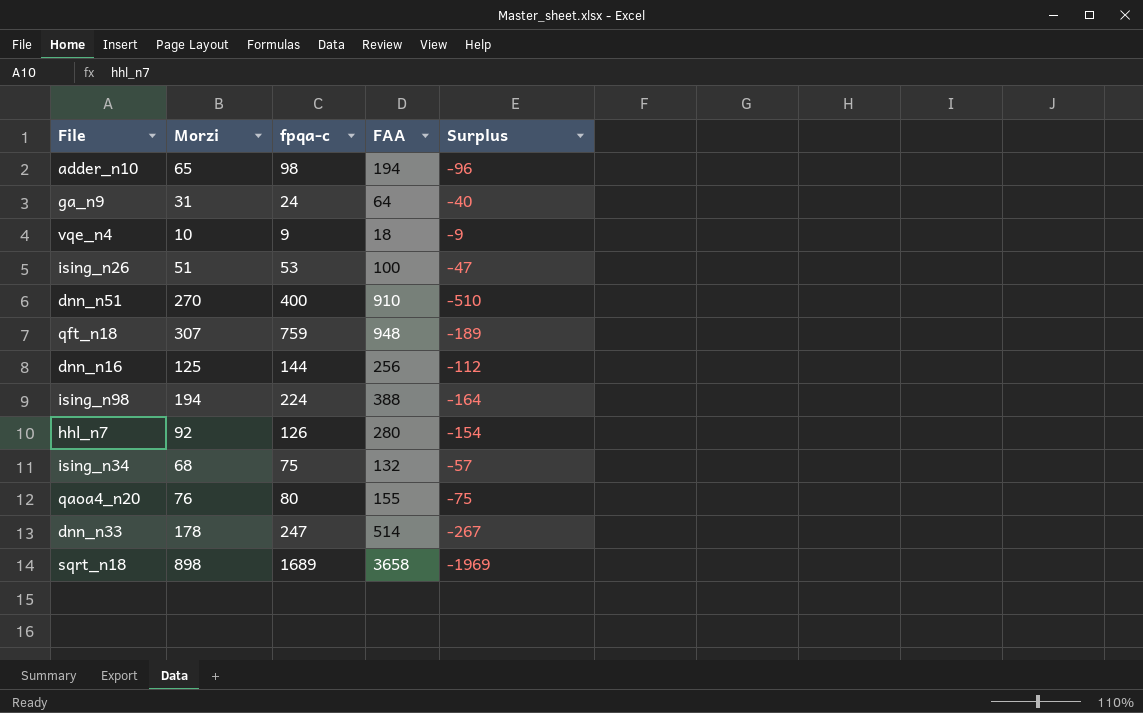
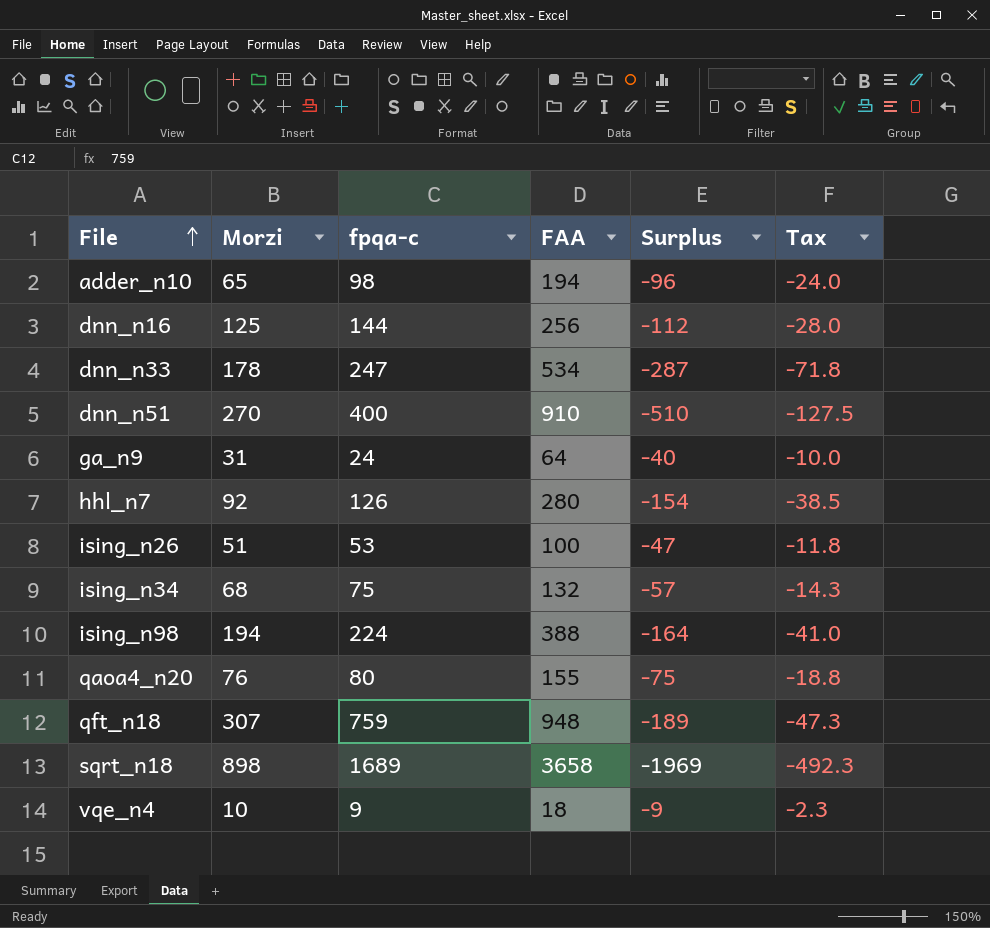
row order: none -> File ascending
column Tax | formula: none -> [Surplus] * 0.25
dnn_n33 | FAA: 514 -> 534
dnn_n33 | Surplus: -267 -> -287

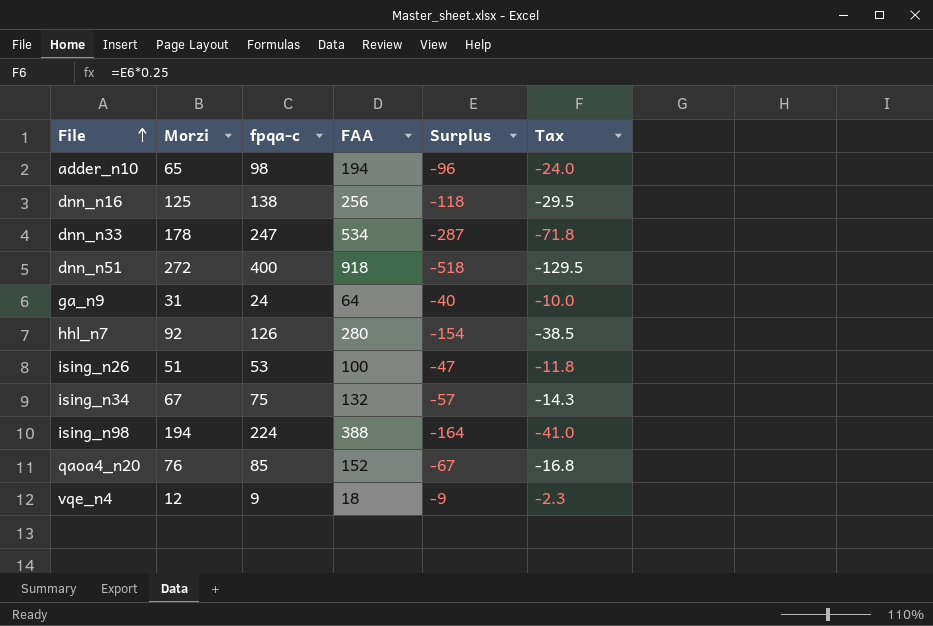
row qft_n18: 307 | 759 | 948 | -189 | -47.3 -> none
row sqrt_n18: 898 | 1689 | 3658 | -1969 | -492.3 -> none
dnn_n16 | fpqa-c: 144 -> 138
dnn_n16 | Surplus: -112 -> -118
dnn_n16 | Tax: -28.0 -> -29.5
dnn_n51 | Morzi: 270 -> 272
dnn_n51 | FAA: 910 -> 918
dnn_n51 | Surplus: -510 -> -518
dnn_n51 | Tax: -127.5 -> -129.5
ising_n34 | Morzi: 68 -> 67
qaoa4_n20 | fpqa-c: 80 -> 85
qaoa4_n20 | FAA: 155 -> 152
qaoa4_n20 | Surplus: -75 -> -67
qaoa4_n20 | Tax: -18.8 -> -16.8
vqe_n4 | Morzi: 10 -> 12

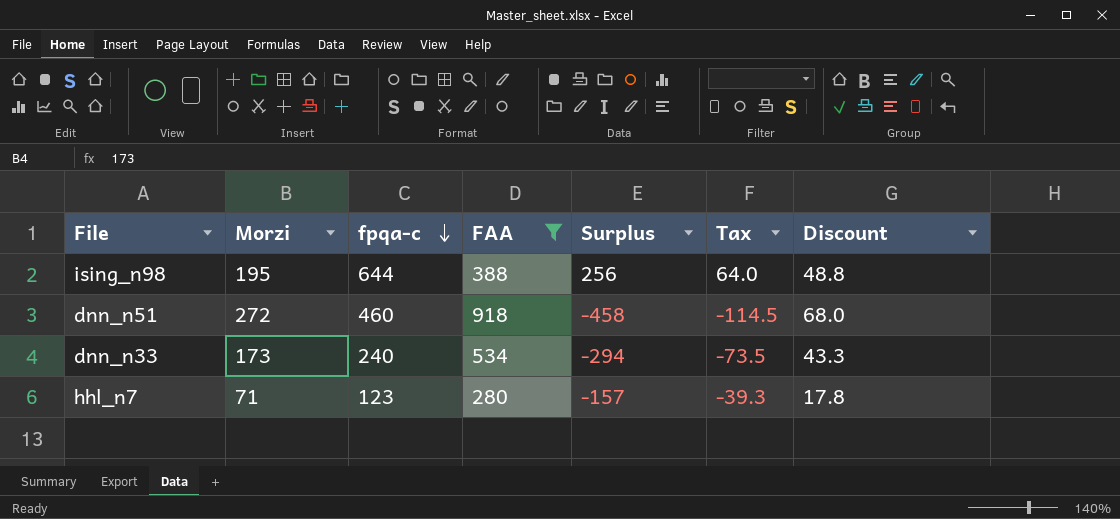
filter: none -> FAA >= 280
row order: File ascending -> fpqa-c descending
column Discount | formula: none -> [Morzi] * 0.25
ising_n98 | Morzi: 194 -> 195
ising_n98 | fpqa-c: 224 -> 644
ising_n98 | Surplus: -164 -> 256
ising_n98 | Tax: -41.0 -> 64.0
dnn_n51 | fpqa-c: 400 -> 460
dnn_n51 | Surplus: -518 -> -458
dnn_n51 | Tax: -129.5 -> -114.5
dnn_n33 | Morzi: 178 -> 173
dnn_n33 | fpqa-c: 247 -> 240
dnn_n33 | Surplus: -287 -> -294
dnn_n33 | Tax: -71.8 -> -73.5
hhl_n7 | Morzi: 92 -> 71
hhl_n7 | fpqa-c: 126 -> 123
hhl_n7 | Surplus: -154 -> -157
hhl_n7 | Tax: -38.5 -> -39.3

